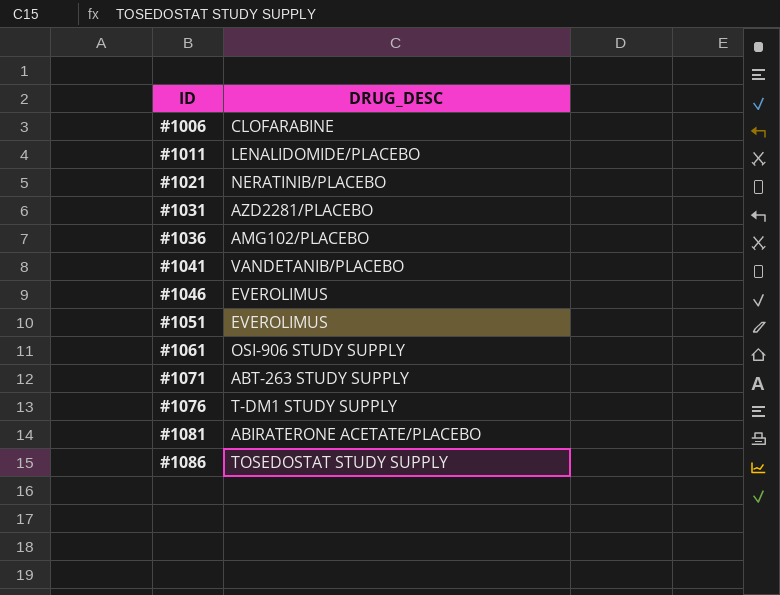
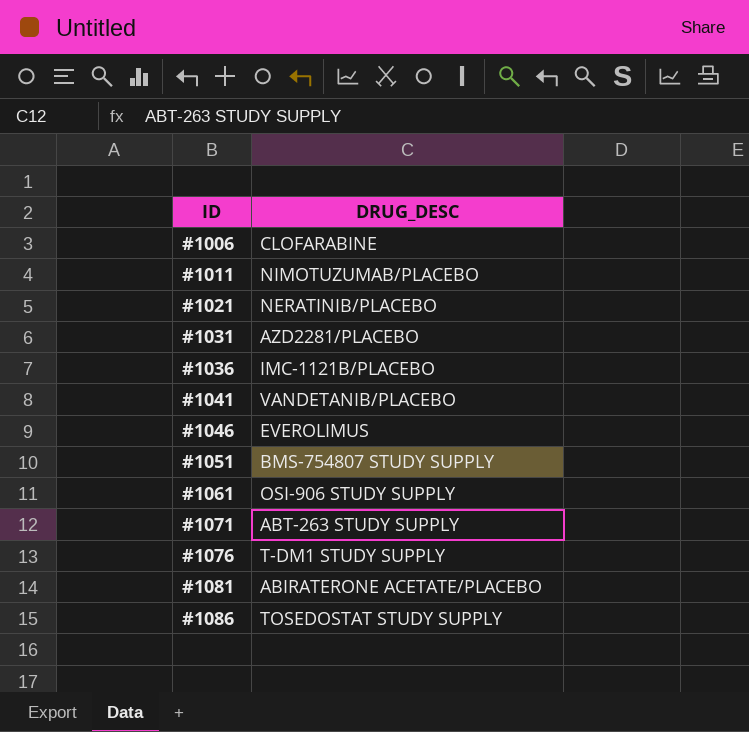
#1011 | DRUG_DESC: LENALIDOMIDE/PLACEBO -> NIMOTUZUMAB/PLACEBO
#1036 | DRUG_DESC: AMG102/PLACEBO -> IMC-1121B/PLACEBO
#1051 | DRUG_DESC: EVEROLIMUS -> BMS-754807 STUDY SUPPLY

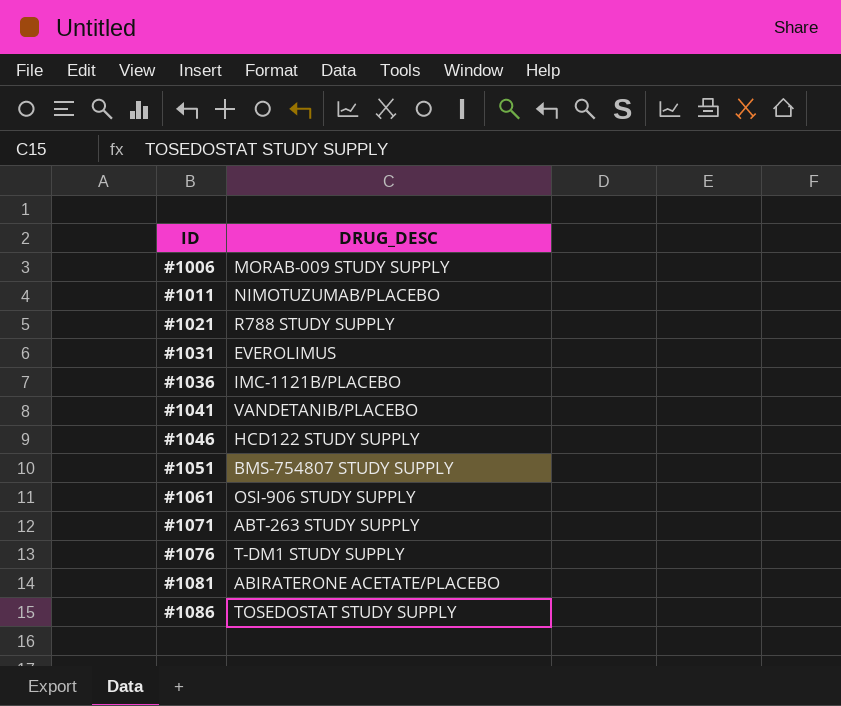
#1006 | DRUG_DESC: CLOFARABINE -> MORAB-009 STUDY SUPPLY
#1021 | DRUG_DESC: NERATINIB/PLACEBO -> R788 STUDY SUPPLY
#1031 | DRUG_DESC: AZD2281/PLACEBO -> EVEROLIMUS
#1046 | DRUG_DESC: EVEROLIMUS -> HCD122 STUDY SUPPLY

